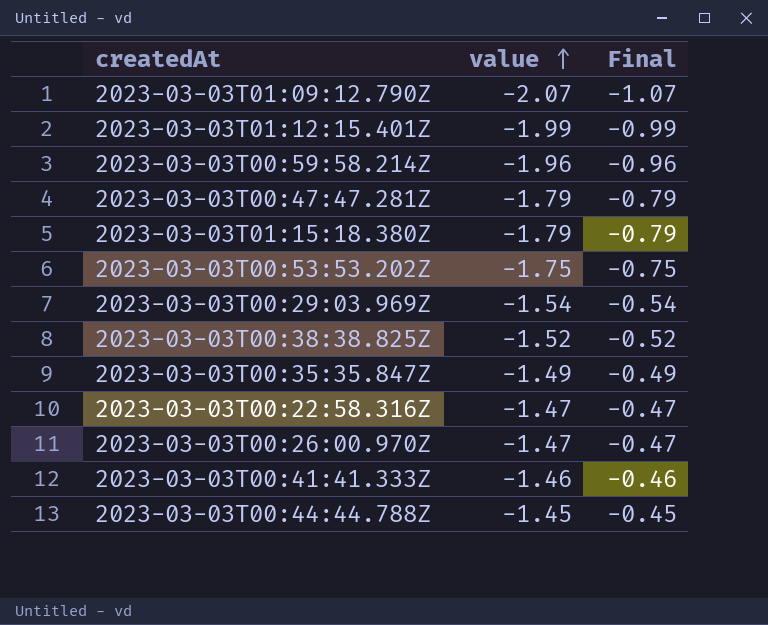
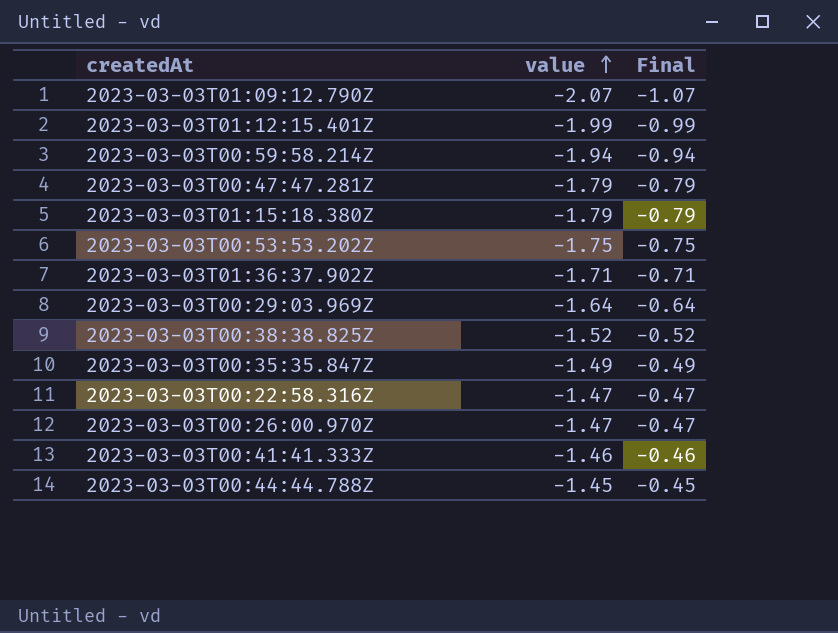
2023-03-03T00:59:58.214Z | value: -1.96 -> -1.94
2023-03-03T00:59:58.214Z | Final: -0.96 -> -0.94
row 2023-03-03T01:36:37.902Z: none -> -1.71 | -0.71
2023-03-03T00:29:03.969Z | value: -1.54 -> -1.64
2023-03-03T00:29:03.969Z | Final: -0.54 -> -0.64

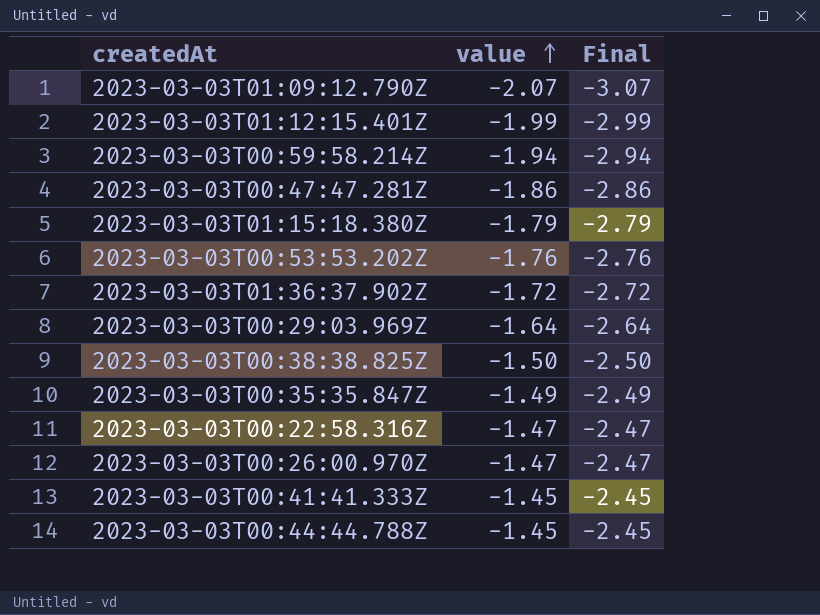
column Final | formula: [value] + 1 -> [value] - 1
2023-03-03T00:47:47.281Z | value: -1.79 -> -1.86
2023-03-03T00:53:53.202Z | value: -1.75 -> -1.76
2023-03-03T01:36:37.902Z | value: -1.71 -> -1.72
2023-03-03T00:38:38.825Z | value: -1.52 -> -1.50
2023-03-03T00:41:41.333Z | value: -1.46 -> -1.45

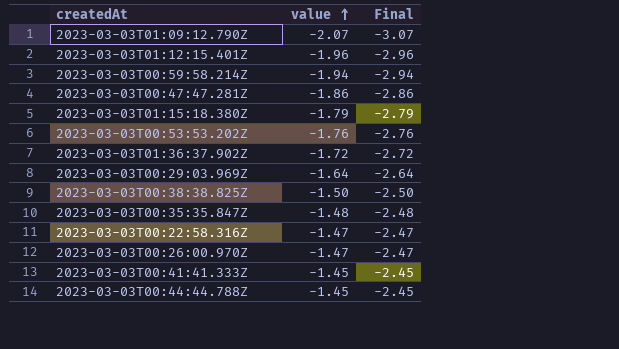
2023-03-03T01:12:15.401Z | value: -1.99 -> -1.96
2023-03-03T01:12:15.401Z | Final: -2.99 -> -2.96
2023-03-03T00:35:35.847Z | value: -1.49 -> -1.48
2023-03-03T00:35:35.847Z | Final: -2.49 -> -2.48

